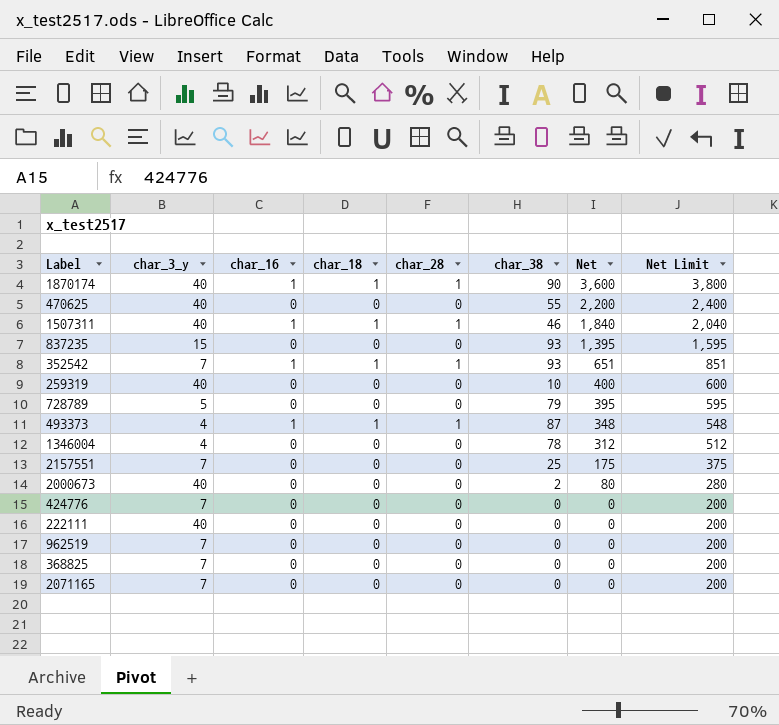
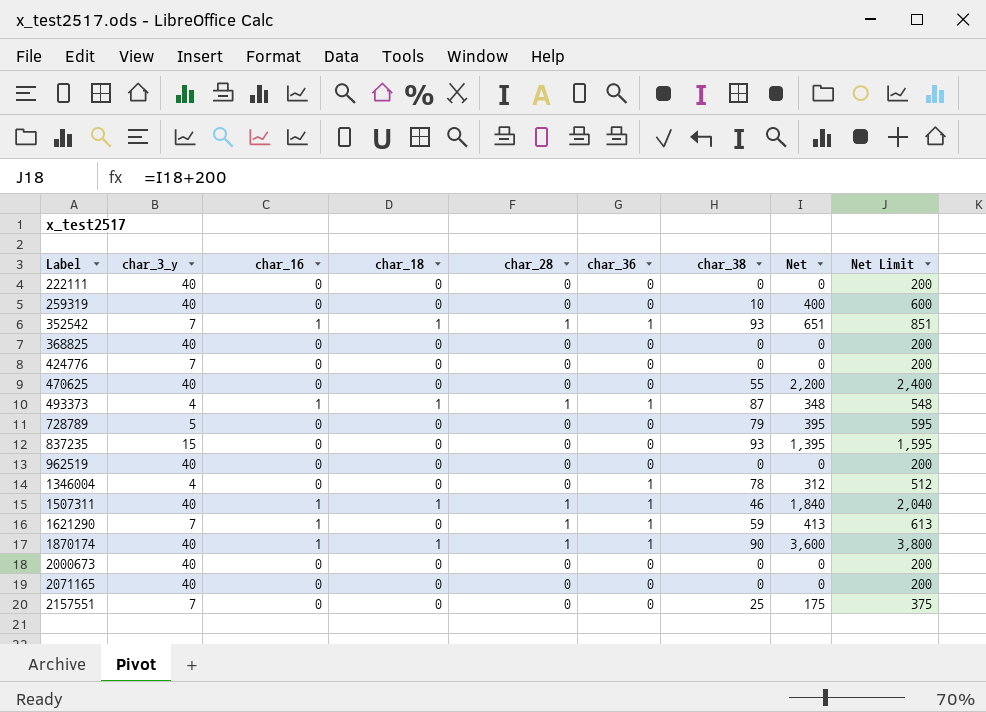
row order: Net descending -> Label ascending
column char_36 | position: none -> 6
368825 | char_3_y: 7 -> 40
962519 | char_3_y: 7 -> 40
row 1621290: none -> 7 | 1 | 0 | 1 | 1 | 59 | 413 | 613
2000673 | char_38: 2 -> 0
2000673 | Net: 80 -> 0
2000673 | Net Limit: 280 -> 200
2071165 | char_3_y: 7 -> 40

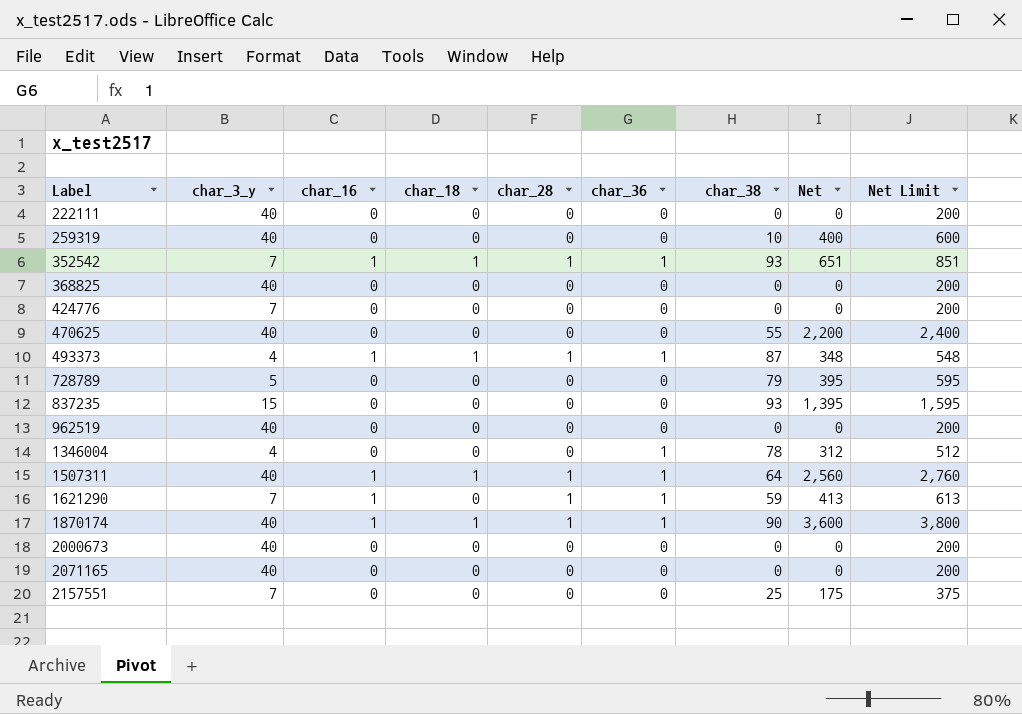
1507311 | char_38: 46 -> 64
1507311 | Net: 1,840 -> 2,560
1507311 | Net Limit: 2,040 -> 2,760

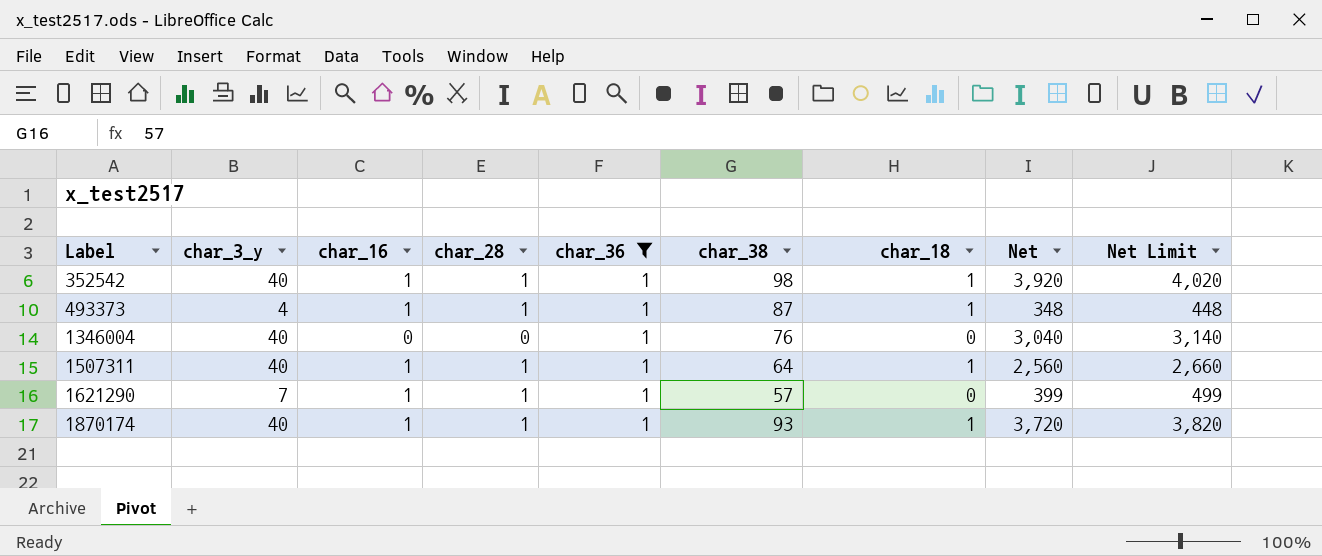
filter: none -> char_36 = 1
column char_18 | position: 4 -> 7
column Net Limit | formula: [Net] + 200 -> [Net] + 100
352542 | char_3_y: 7 -> 40
352542 | char_38: 93 -> 98
352542 | Net: 651 -> 3,920
1346004 | char_3_y: 4 -> 40
1346004 | char_38: 78 -> 76
1346004 | Net: 312 -> 3,040
1621290 | char_38: 59 -> 57
1621290 | Net: 413 -> 399
1870174 | char_38: 90 -> 93
1870174 | Net: 3,600 -> 3,720

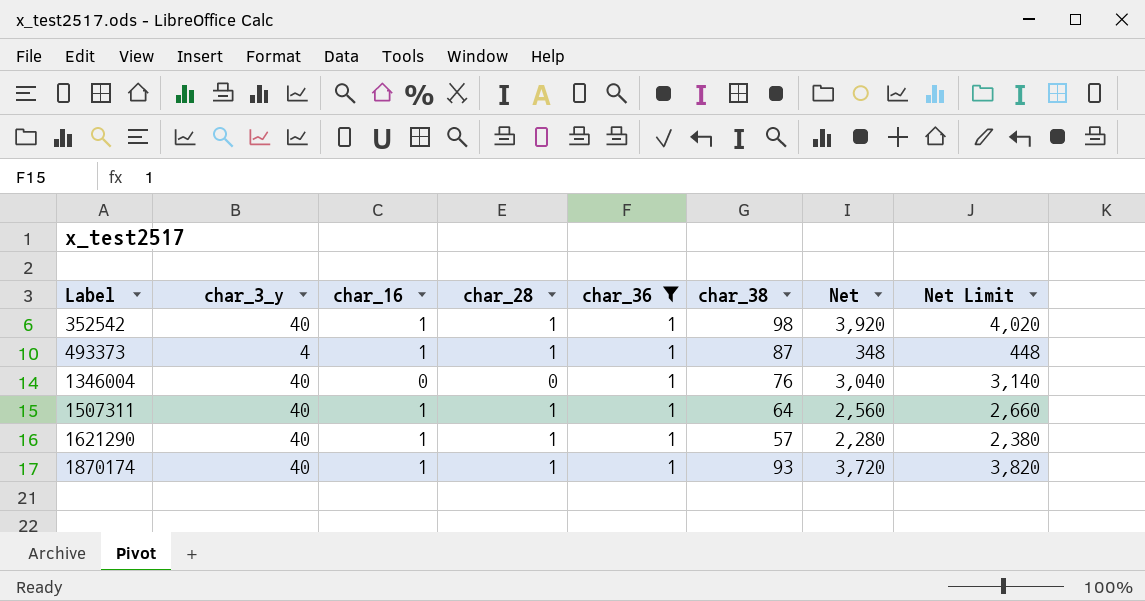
column char_18 | position: 7 -> none
1621290 | char_3_y: 7 -> 40
1621290 | Net: 399 -> 2,280
1621290 | Net Limit: 499 -> 2,380

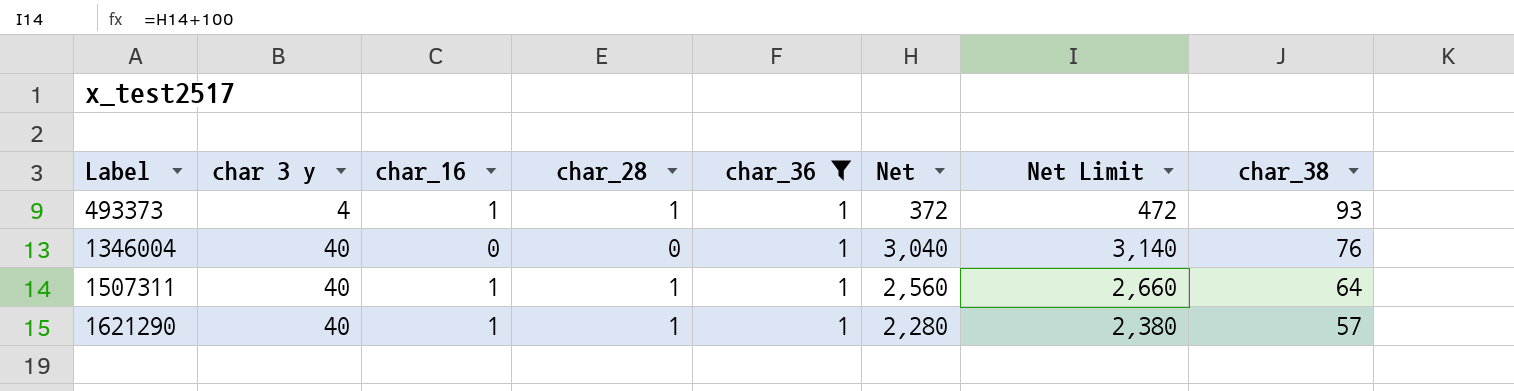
column name: char_3_y -> char 3 y
column char_38 | position: 6 -> 8
row 352542: 40 | 1 | 1 | 1 | 98 | 3,920 | 4,020 -> none
row 1870174: 40 | 1 | 1 | 1 | 93 | 3,720 | 3,820 -> none
493373 | Net: 348 -> 372
493373 | Net Limit: 448 -> 472
493373 | char_38: 87 -> 93

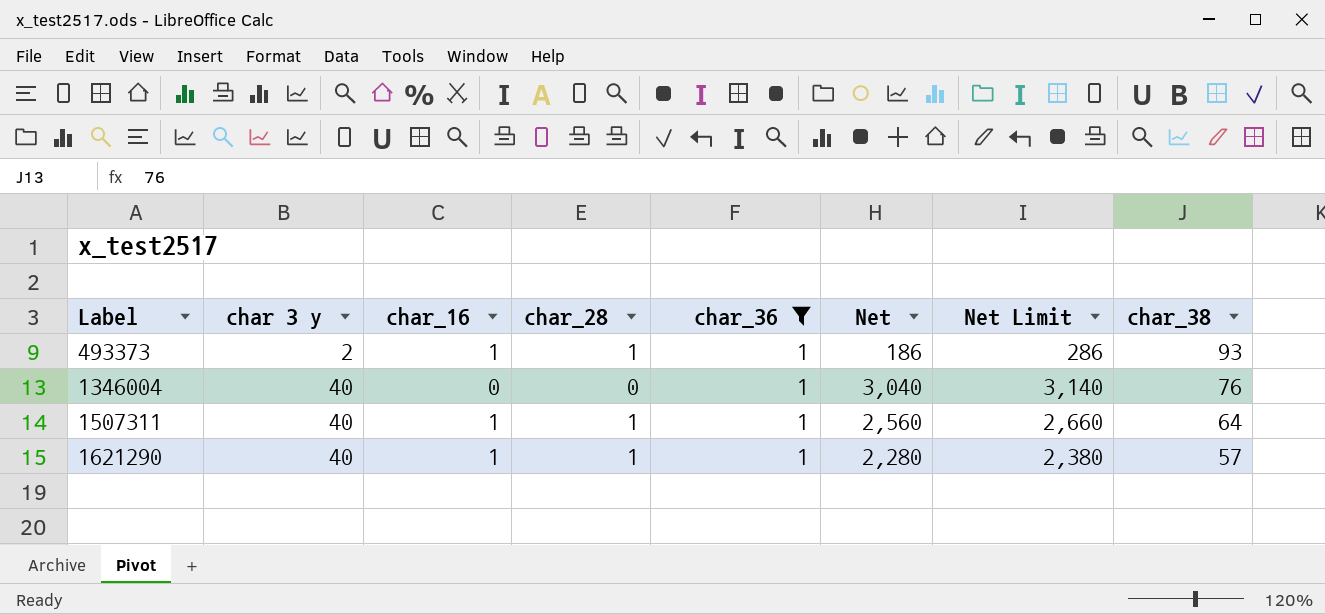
493373 | char 3 y: 4 -> 2
493373 | Net: 372 -> 186
493373 | Net Limit: 472 -> 286

